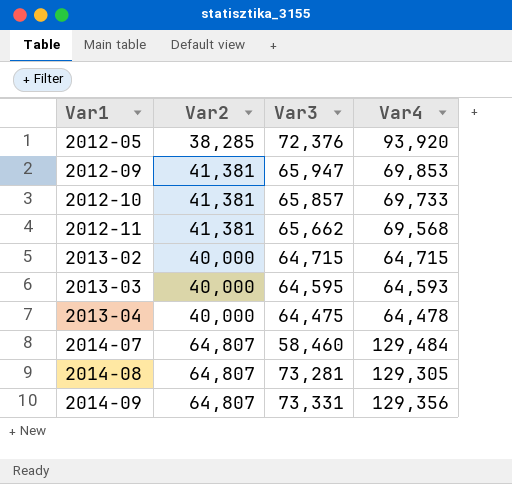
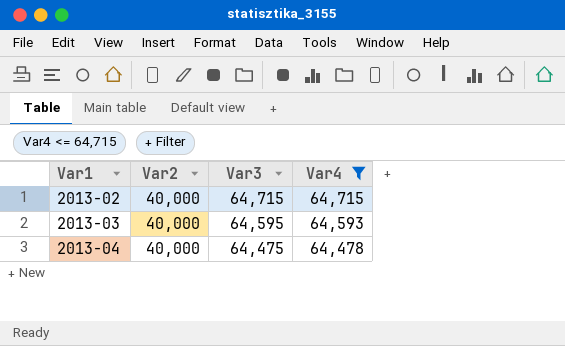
filter: none -> Var4 <= 64,715

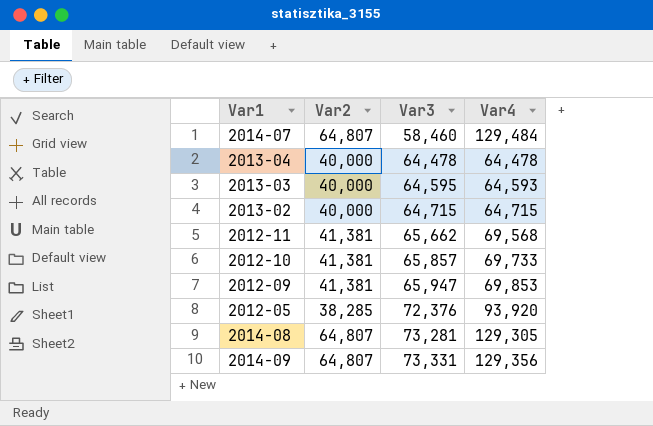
filter: Var4 <= 64,715 -> none
row order: Var1 ascending -> Var3 ascending
2013-04 | Var3: 64,475 -> 64,478

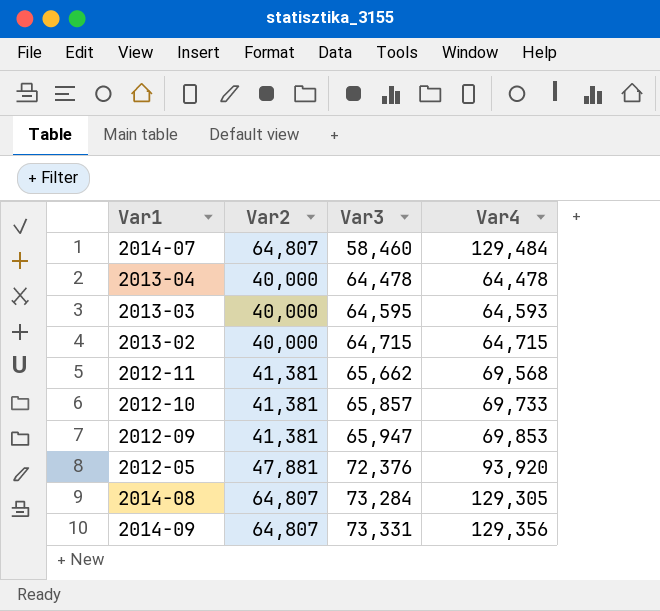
2012-05 | Var2: 38,285 -> 47,881
2014-08 | Var3: 73,281 -> 73,284

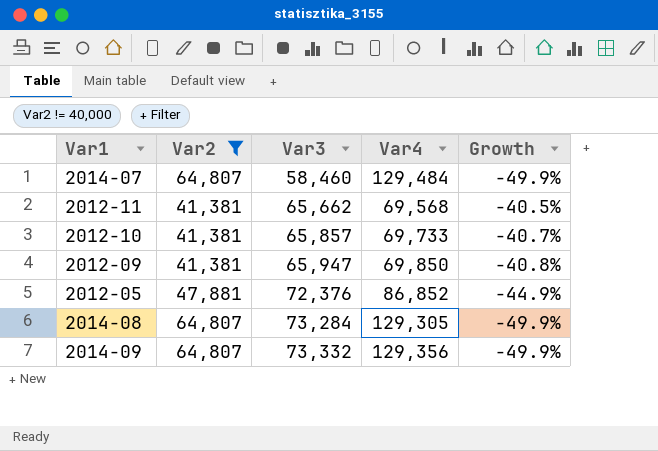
filter: none -> Var2 != 40,000
column Growth | formula: none -> ([Var2] - [Var4]) / [Var4]
2012-09 | Var4: 69,853 -> 69,850
2012-05 | Var4: 93,920 -> 86,852
2014-09 | Var3: 73,331 -> 73,332

